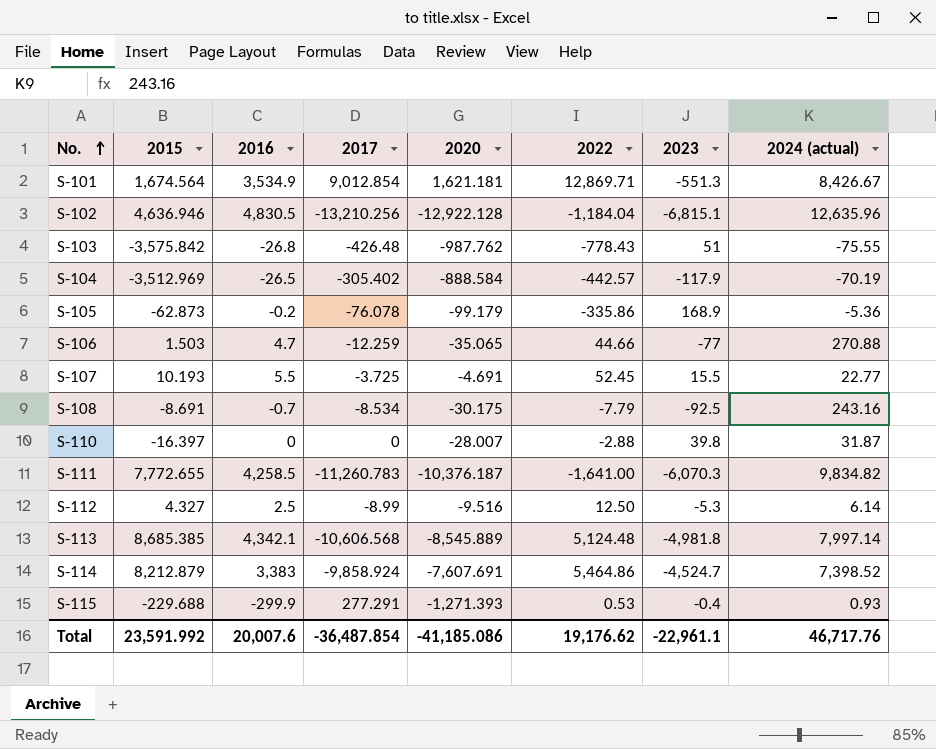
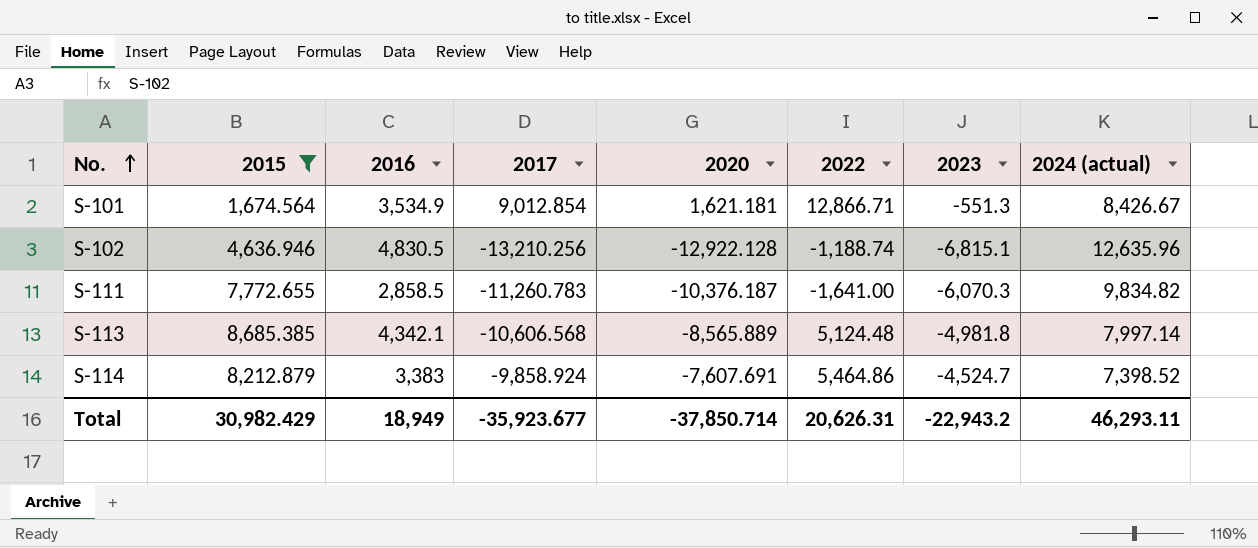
filter: none -> 2015 >= 1,674.564
S-101 | 2022: 12,869.71 -> 12,866.71
S-102 | 2022: -1,184.04 -> -1,188.74
S-111 | 2016: 4,258.5 -> 2,858.5
S-113 | 2020: -8,545.889 -> -8,565.889
Total | 2015: 23,591.992 -> 30,982.429
Total | 2016: 20,007.6 -> 18,949
Total | 2017: -36,487.854 -> -35,923.677
Total | 2020: -41,185.086 -> -37,850.714
Total | 2022: 19,176.62 -> 20,626.31
Total | 2023: -22,961.1 -> -22,943.2
Total | 2024 (actual): 46,717.76 -> 46,293.11

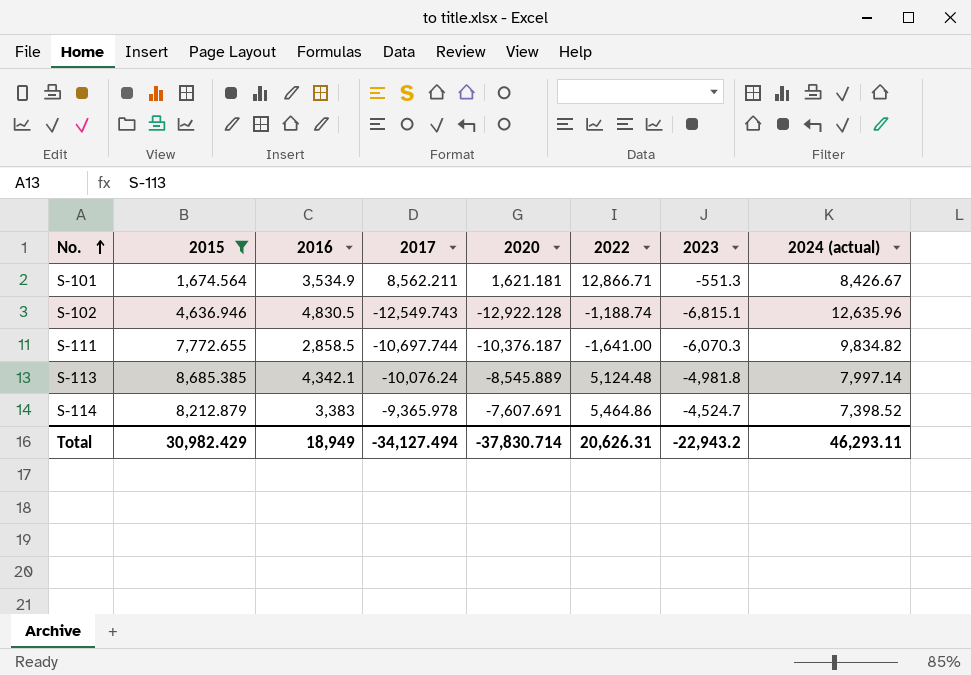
S-101 | 2017: 9,012.854 -> 8,562.211
S-102 | 2017: -13,210.256 -> -12,549.743
S-111 | 2017: -11,260.783 -> -10,697.744
S-113 | 2017: -10,606.568 -> -10,076.24
S-113 | 2020: -8,565.889 -> -8,545.889
S-114 | 2017: -9,858.924 -> -9,365.978
Total | 2017: -35,923.677 -> -34,127.494
Total | 2020: -37,850.714 -> -37,830.714

